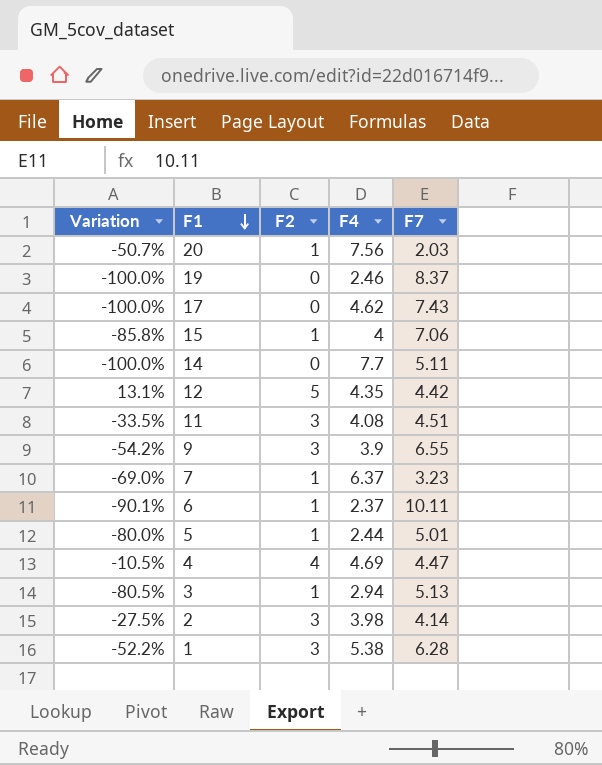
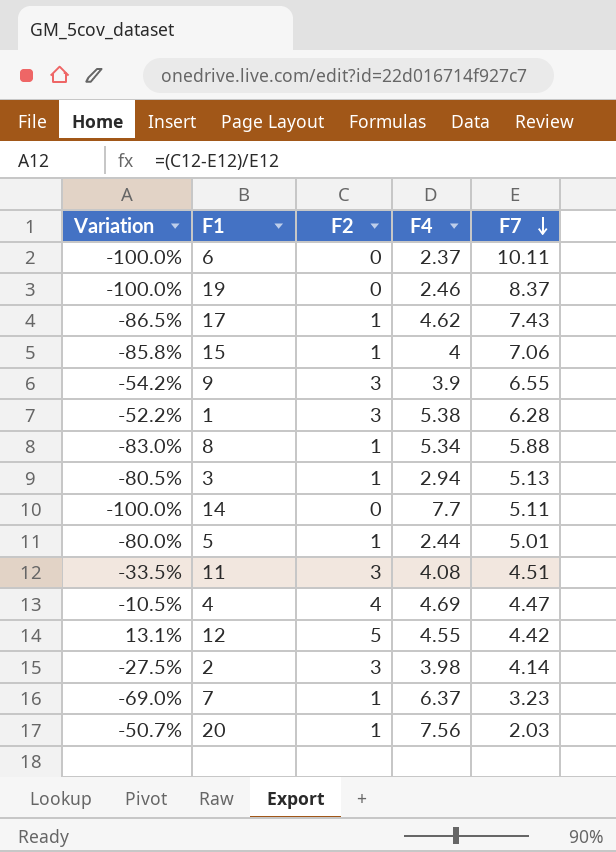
row order: F1 descending -> F7 descending
6 | Variation: -90.1% -> -100.0%
6 | F2: 1 -> 0
17 | Variation: -100.0% -> -86.5%
17 | F2: 0 -> 1
row 8: none -> -83.0% | 1 | 5.34 | 5.88
12 | F4: 4.35 -> 4.55

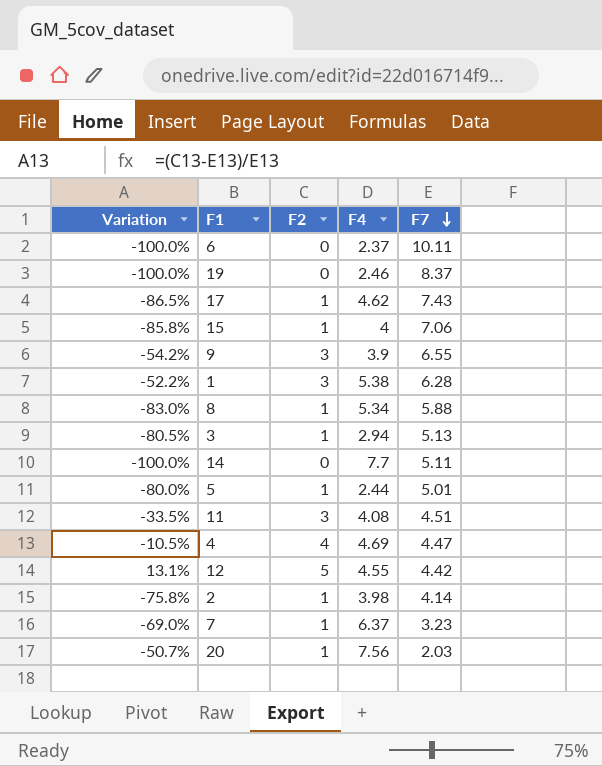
2 | Variation: -27.5% -> -75.8%
2 | F2: 3 -> 1

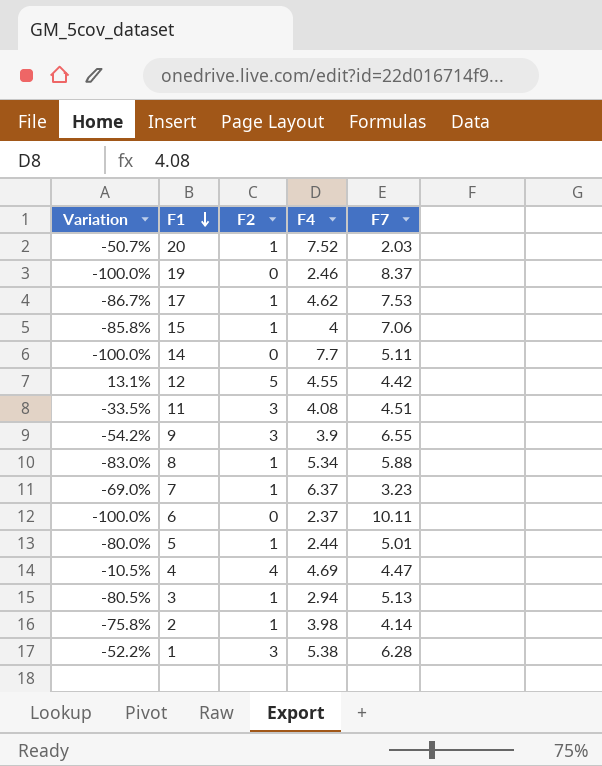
row order: F7 descending -> F1 descending
20 | F4: 7.56 -> 7.52
17 | Variation: -86.5% -> -86.7%
17 | F7: 7.43 -> 7.53

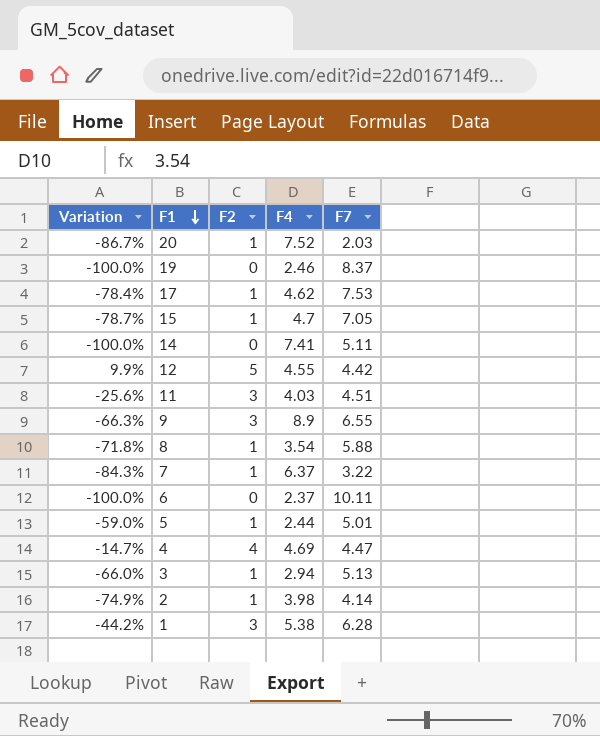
column Variation | formula: ([F2] - [F7]) / [F7] -> ([F2] - [F4]) / [F4]
15 | F4: 4 -> 4.7
15 | F7: 7.06 -> 7.05
14 | F4: 7.7 -> 7.41
11 | F4: 4.08 -> 4.03
9 | F4: 3.9 -> 8.9
8 | F4: 5.34 -> 3.54
7 | F7: 3.23 -> 3.22

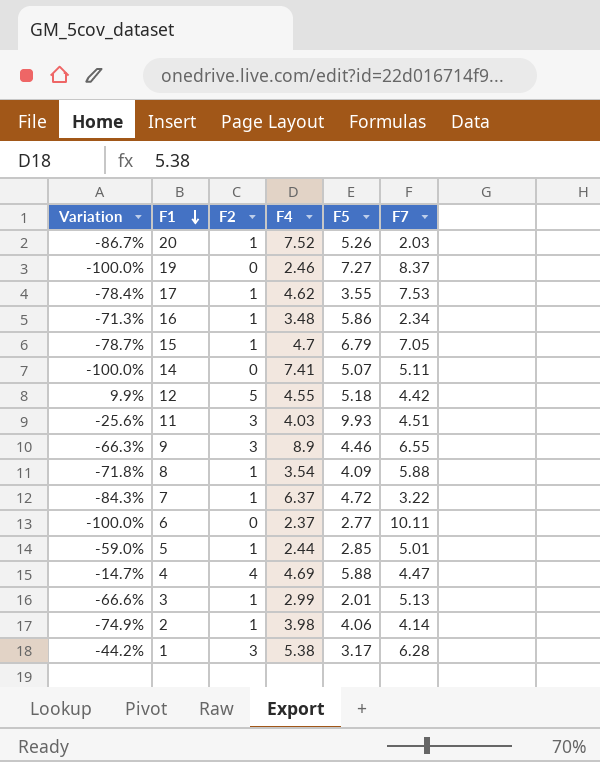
column F5 | position: none -> 5
row 16: none -> -71.3% | 1 | 3.48 | 5.86 | 2.34
3 | Variation: -66.0% -> -66.6%
3 | F4: 2.94 -> 2.99

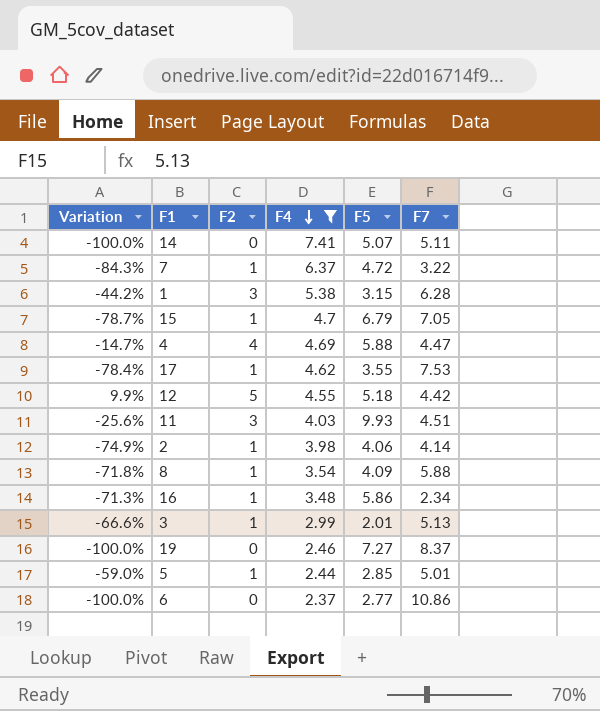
filter: none -> F4 <= 7.41
row order: F1 descending -> F4 descending
1 | F5: 3.17 -> 3.15
6 | F7: 10.11 -> 10.86

